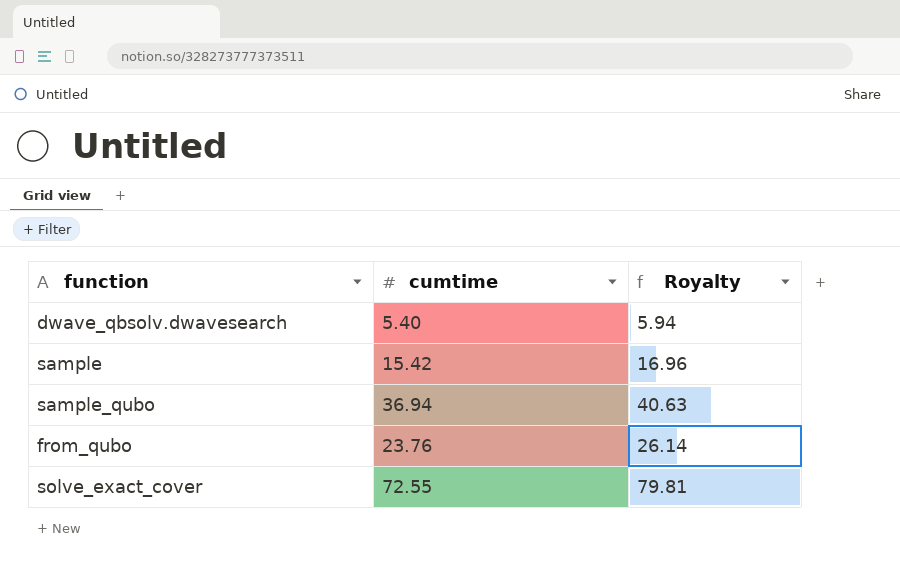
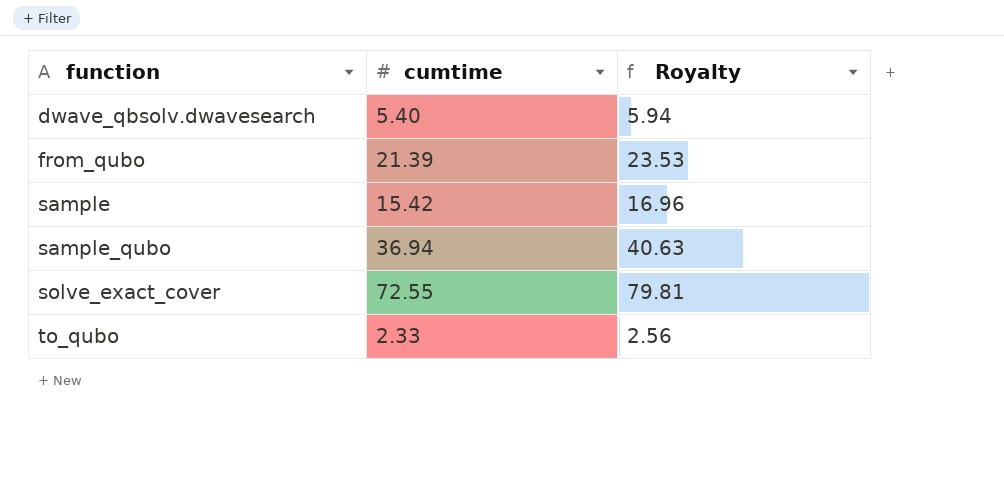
row order: none -> function ascending
from_qubo | cumtime: 23.76 -> 21.39
from_qubo | Royalty: 26.14 -> 23.53
row to_qubo: none -> 2.33 | 2.56

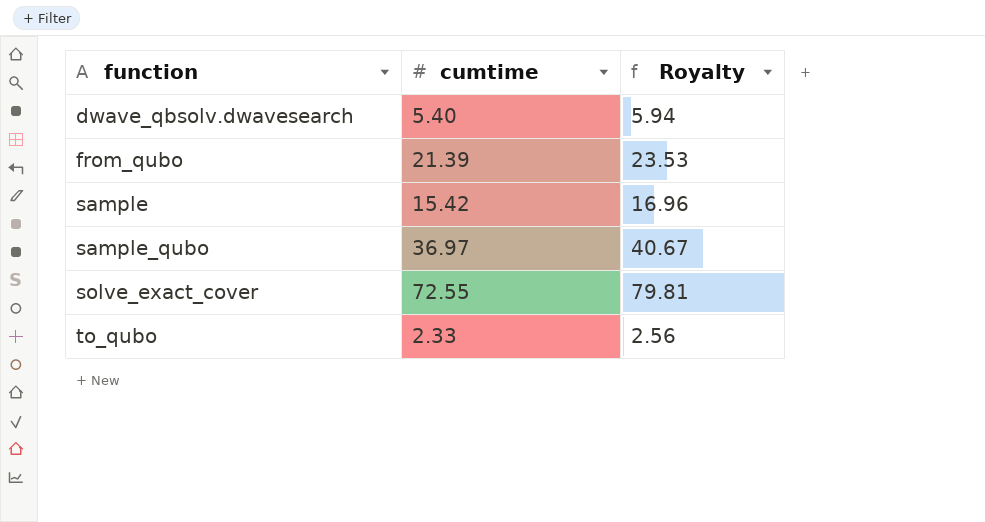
sample_qubo | cumtime: 36.94 -> 36.97
sample_qubo | Royalty: 40.63 -> 40.67

